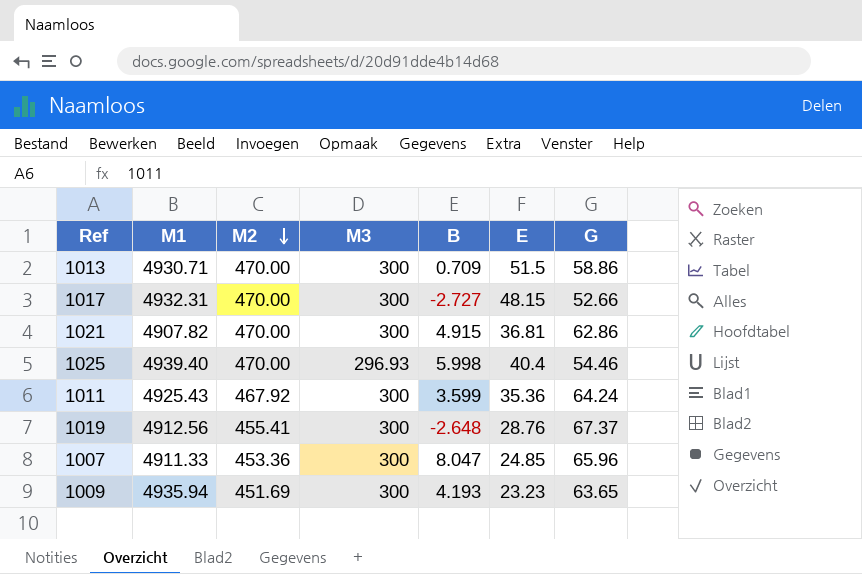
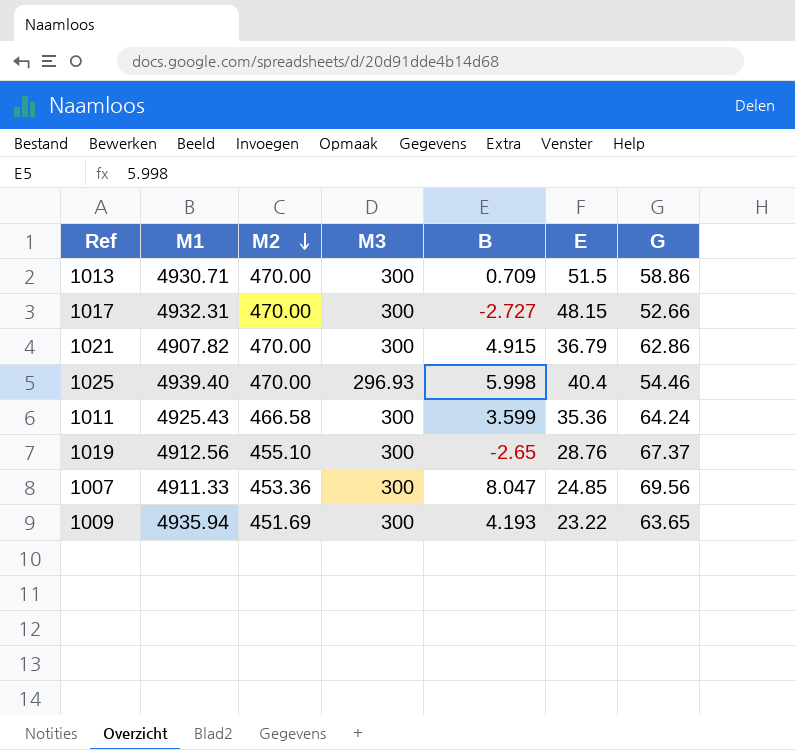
1021 | E: 36.81 -> 36.79
1011 | M2: 467.92 -> 466.58
1019 | M2: 455.41 -> 455.10
1019 | B: -2.648 -> -2.65
1007 | G: 65.96 -> 69.56
1009 | E: 23.23 -> 23.22

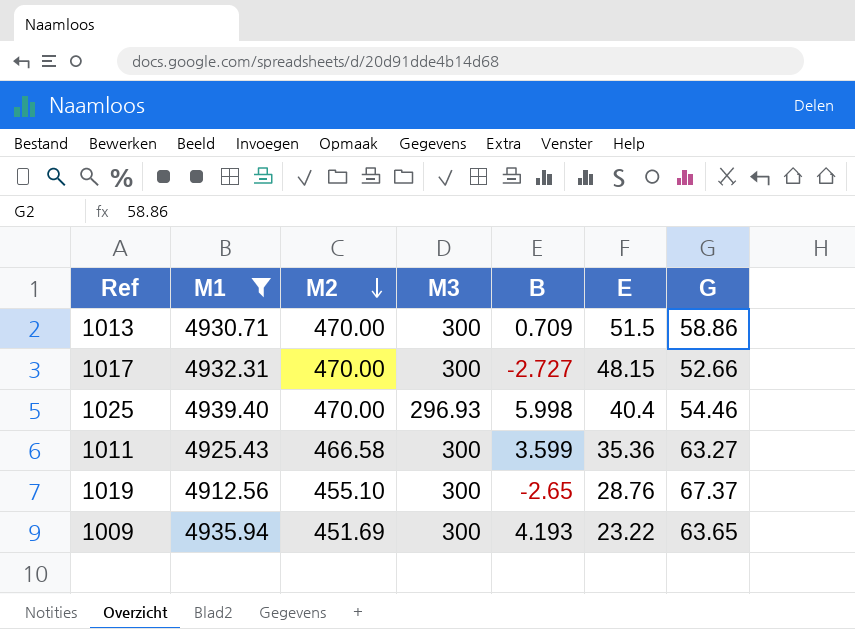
filter: none -> M1 >= 4912.56
1011 | G: 64.24 -> 63.27

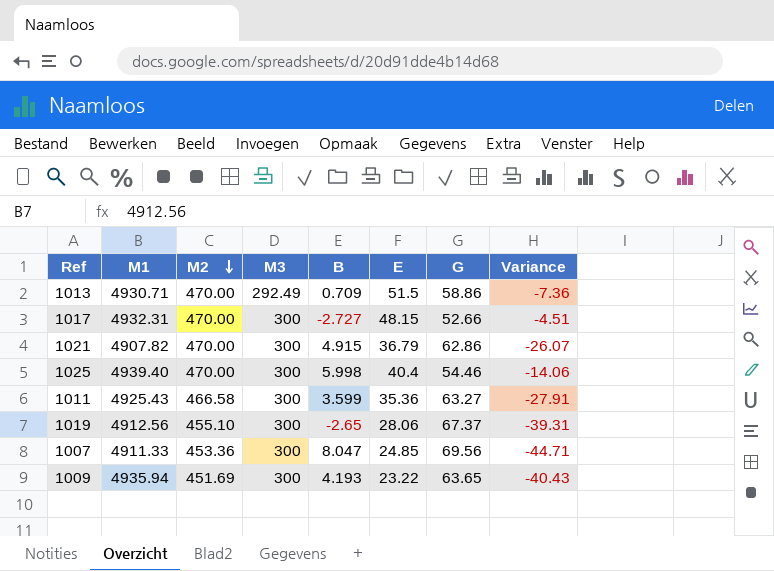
filter: M1 >= 4912.56 -> none
column Variance | formula: none -> [E] - [G]
1013 | M3: 300 -> 292.49
1025 | M3: 296.93 -> 300
1019 | E: 28.76 -> 28.06

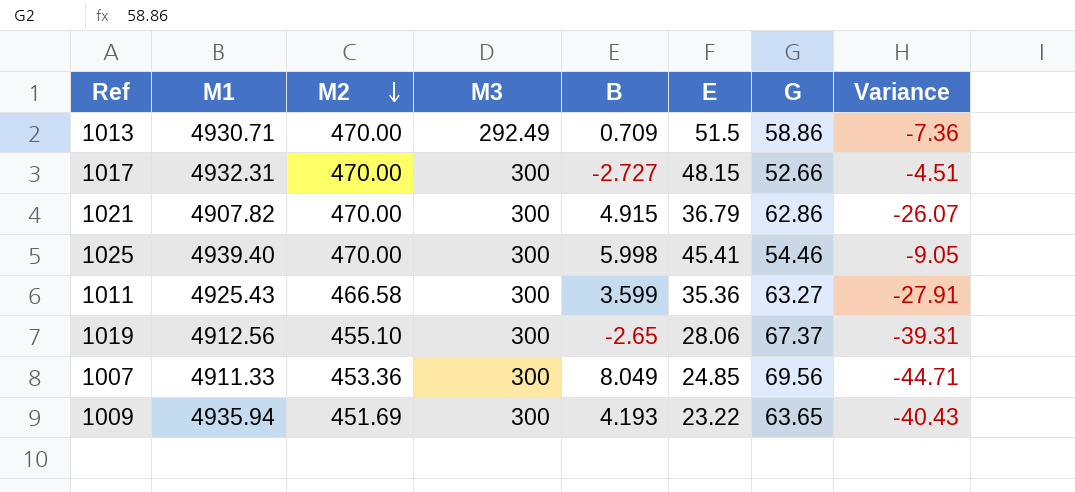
1025 | E: 40.4 -> 45.41
1025 | Variance: -14.06 -> -9.05
1007 | B: 8.047 -> 8.049

